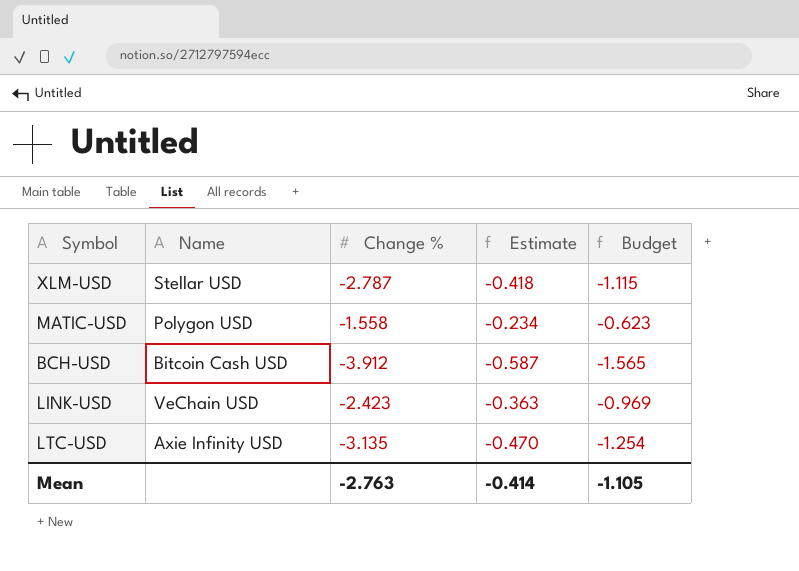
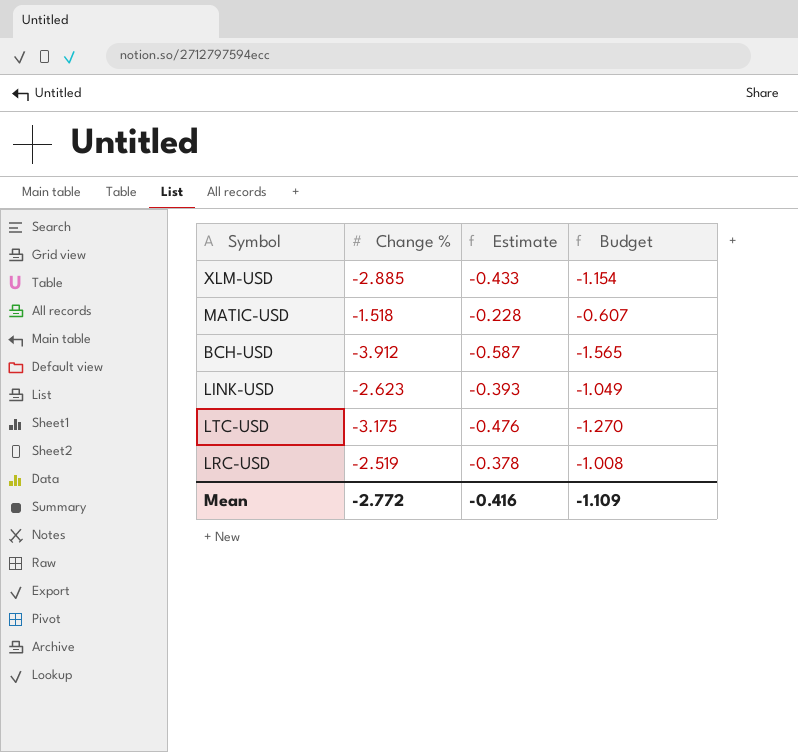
column Name | position: 2 -> none
XLM-USD | Change %: -2.787 -> -2.885
XLM-USD | Estimate: -0.418 -> -0.433
XLM-USD | Budget: -1.115 -> -1.154
MATIC-USD | Change %: -1.558 -> -1.518
MATIC-USD | Estimate: -0.234 -> -0.228
MATIC-USD | Budget: -0.623 -> -0.607
LINK-USD | Change %: -2.423 -> -2.623
LINK-USD | Estimate: -0.363 -> -0.393
LINK-USD | Budget: -0.969 -> -1.049
LTC-USD | Change %: -3.135 -> -3.175
LTC-USD | Estimate: -0.470 -> -0.476
LTC-USD | Budget: -1.254 -> -1.270
row LRC-USD: none -> -2.519 | -0.378 | -1.008
Mean | Change %: -2.763 -> -2.772
Mean | Estimate: -0.414 -> -0.416
Mean | Budget: -1.105 -> -1.109

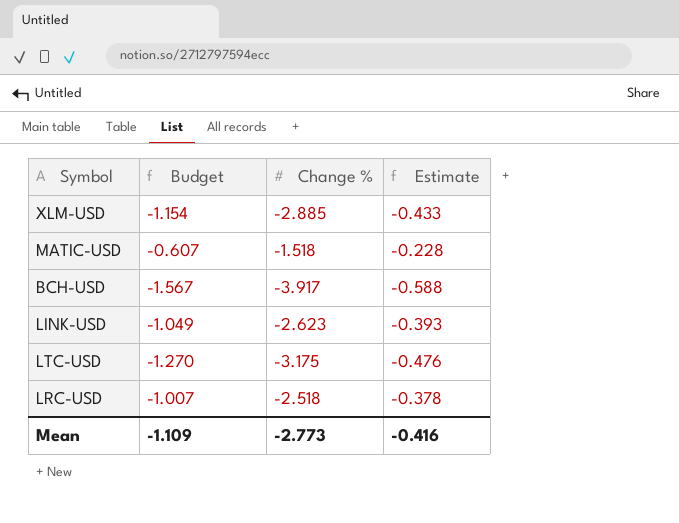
column Budget | position: 4 -> 2
BCH-USD | Budget: -1.565 -> -1.567
BCH-USD | Change %: -3.912 -> -3.917
BCH-USD | Estimate: -0.587 -> -0.588
LRC-USD | Budget: -1.008 -> -1.007
LRC-USD | Change %: -2.519 -> -2.518
Mean | Change %: -2.772 -> -2.773

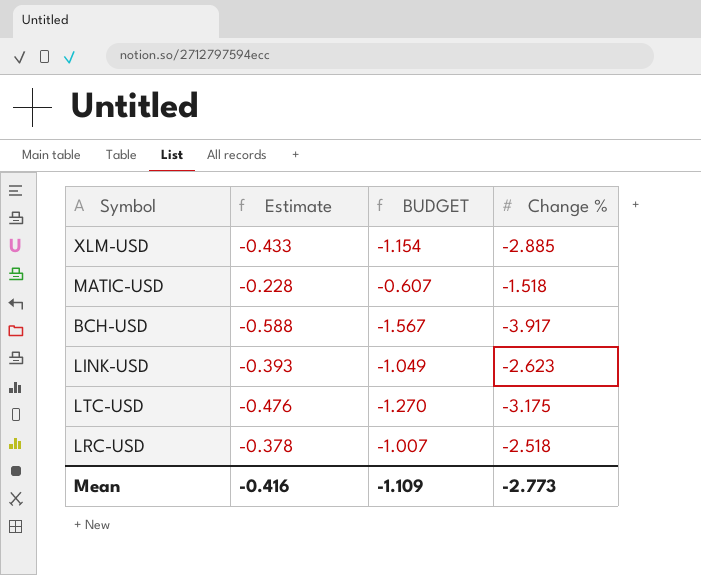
column Estimate | position: 4 -> 2
column name: Budget -> BUDGET

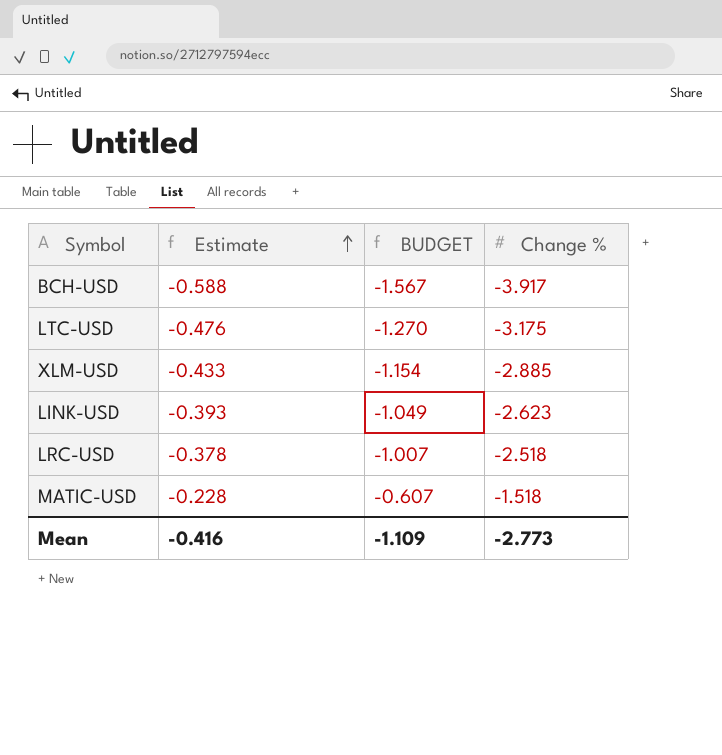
row order: none -> Estimate ascending

